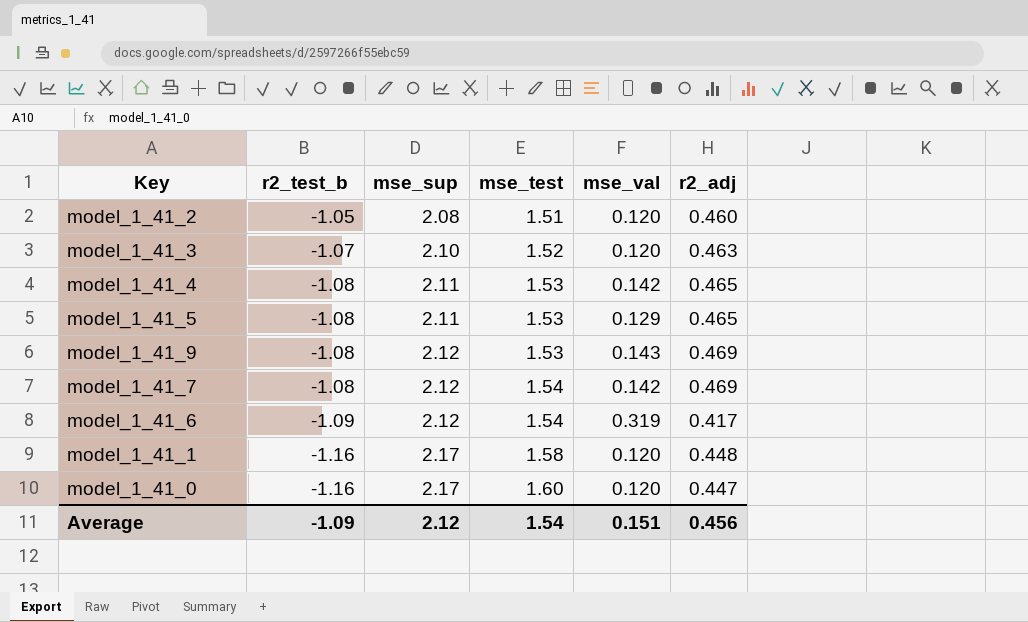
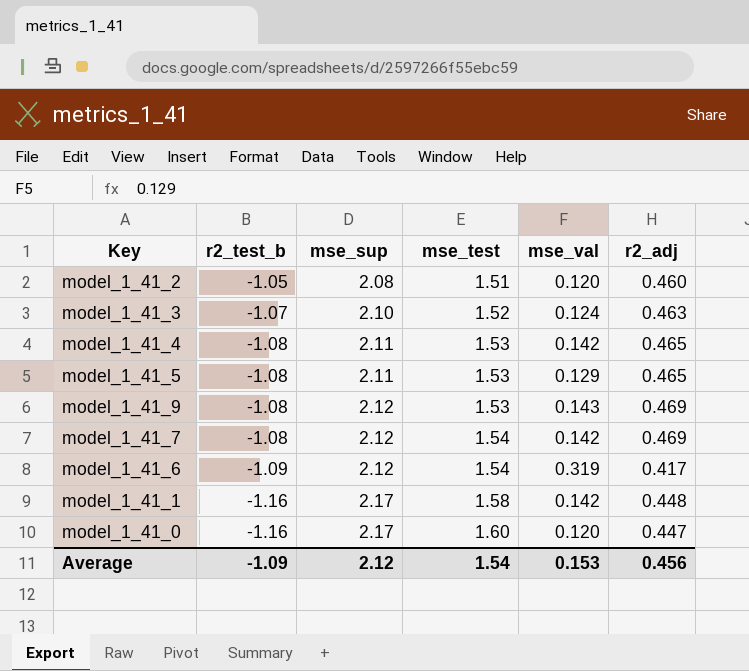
model_1_41_3 | mse_val: 0.120 -> 0.124
model_1_41_1 | mse_val: 0.120 -> 0.142
Average | mse_val: 0.151 -> 0.153

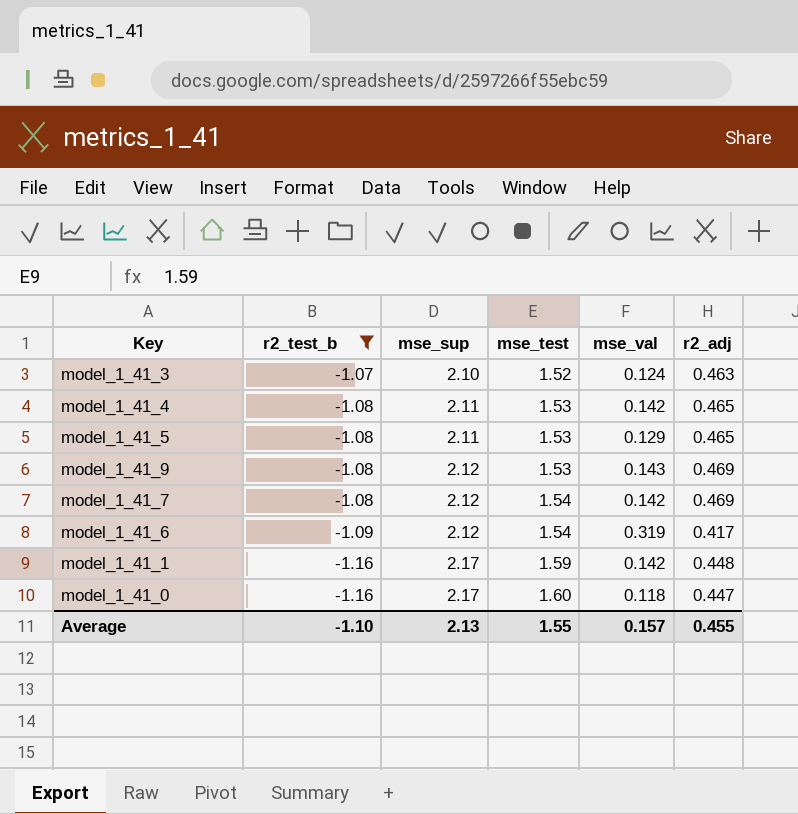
filter: none -> r2_test_b != -1.05
model_1_41_1 | mse_test: 1.58 -> 1.59
model_1_41_0 | mse_val: 0.120 -> 0.118
Average | r2_test_b: -1.09 -> -1.10
Average | mse_sup: 2.12 -> 2.13
Average | mse_test: 1.54 -> 1.55
Average | mse_val: 0.153 -> 0.157
Average | r2_adj: 0.456 -> 0.455

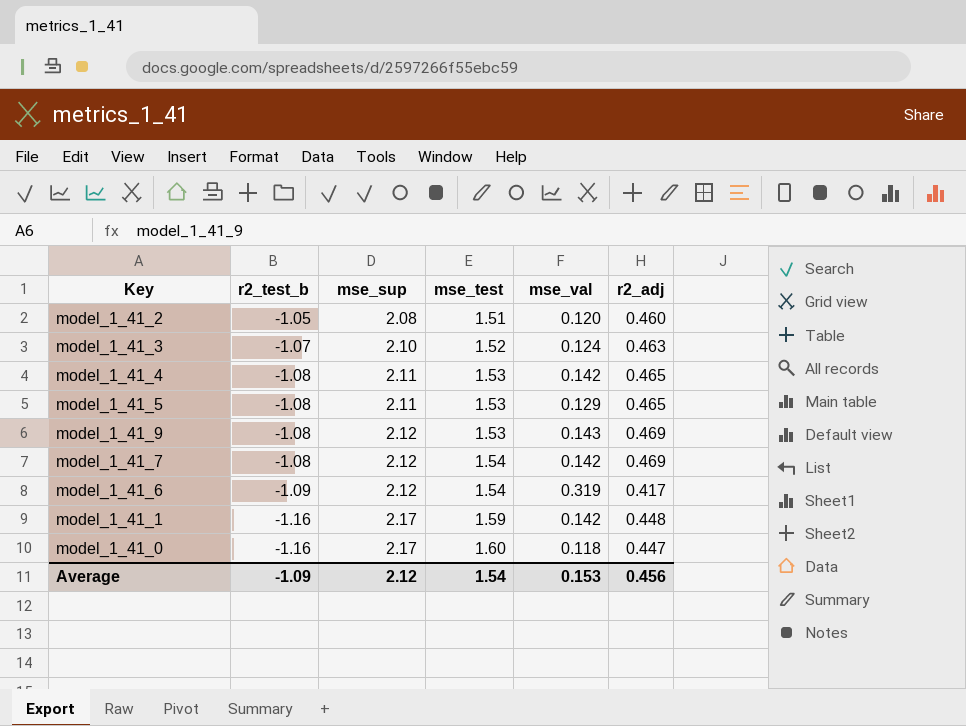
filter: r2_test_b != -1.05 -> none
Average | r2_test_b: -1.10 -> -1.09
Average | mse_sup: 2.13 -> 2.12
Average | mse_test: 1.55 -> 1.54
Average | mse_val: 0.157 -> 0.153
Average | r2_adj: 0.455 -> 0.456

